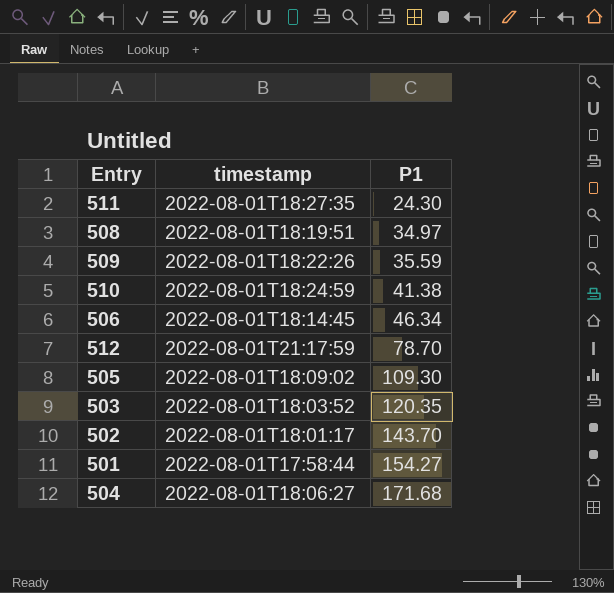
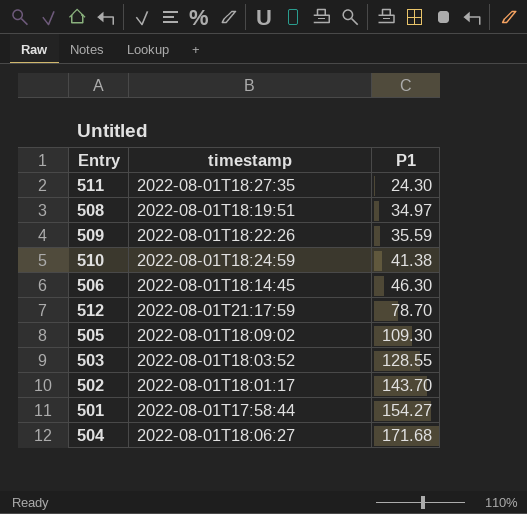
506 | P1: 46.34 -> 46.30
503 | P1: 120.35 -> 128.55

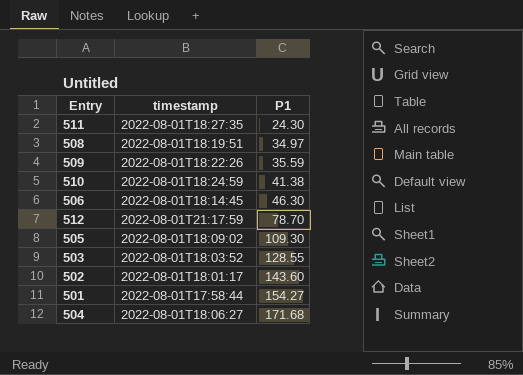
502 | P1: 143.70 -> 143.60

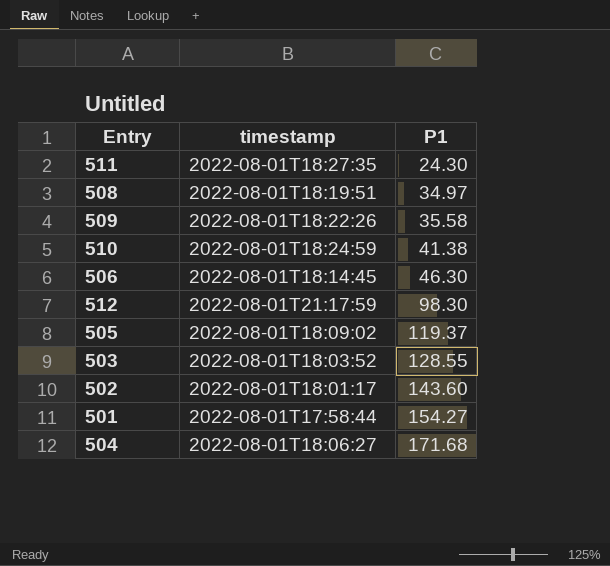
509 | P1: 35.59 -> 35.58
512 | P1: 78.70 -> 98.30
505 | P1: 109.30 -> 119.37

